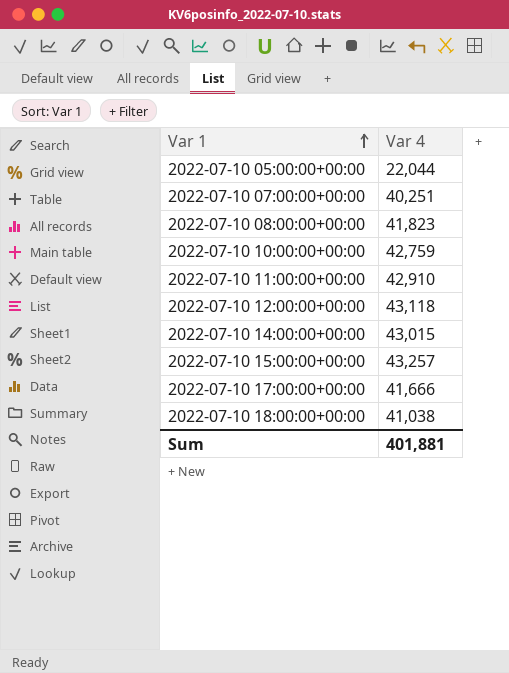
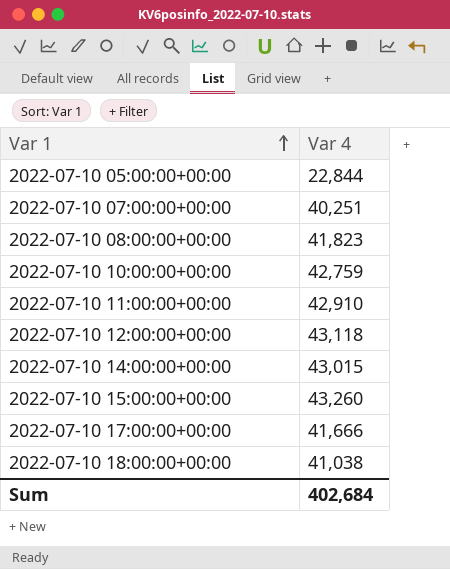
2022-07-10 05:00:00+00:00 | Var 4: 22,044 -> 22,844
2022-07-10 15:00:00+00:00 | Var 4: 43,257 -> 43,260
Sum | Var 4: 401,881 -> 402,684

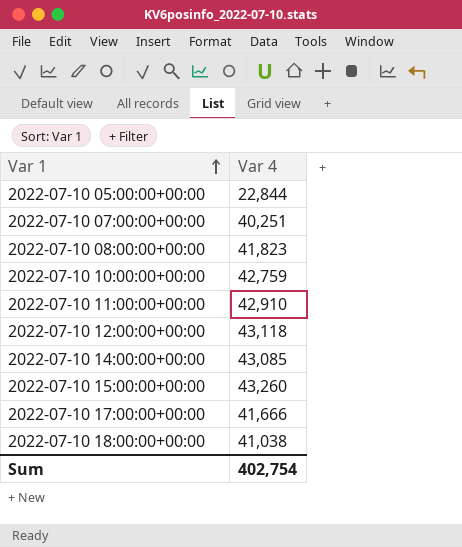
2022-07-10 14:00:00+00:00 | Var 4: 43,015 -> 43,085
Sum | Var 4: 402,684 -> 402,754

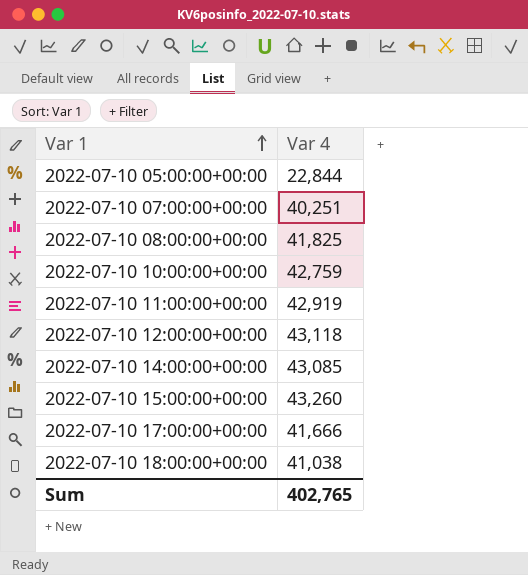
2022-07-10 08:00:00+00:00 | Var 4: 41,823 -> 41,825
2022-07-10 11:00:00+00:00 | Var 4: 42,910 -> 42,919
Sum | Var 4: 402,754 -> 402,765

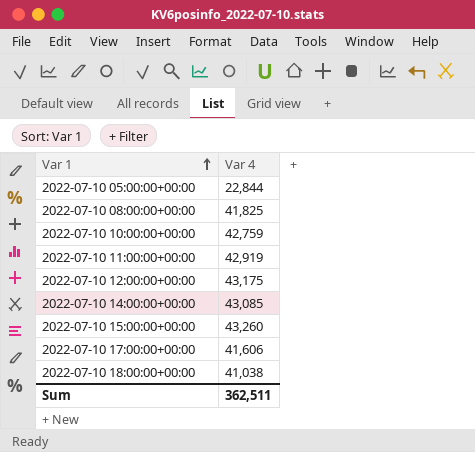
row 2022-07-10 07:00:00+00:00: 40,251 -> none
2022-07-10 12:00:00+00:00 | Var 4: 43,118 -> 43,175
2022-07-10 17:00:00+00:00 | Var 4: 41,666 -> 41,606
Sum | Var 4: 402,765 -> 362,511

